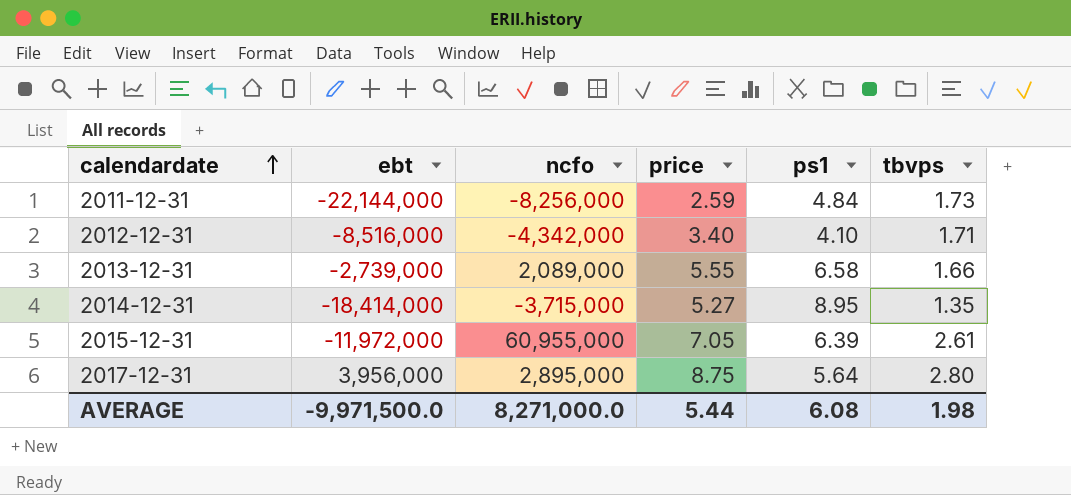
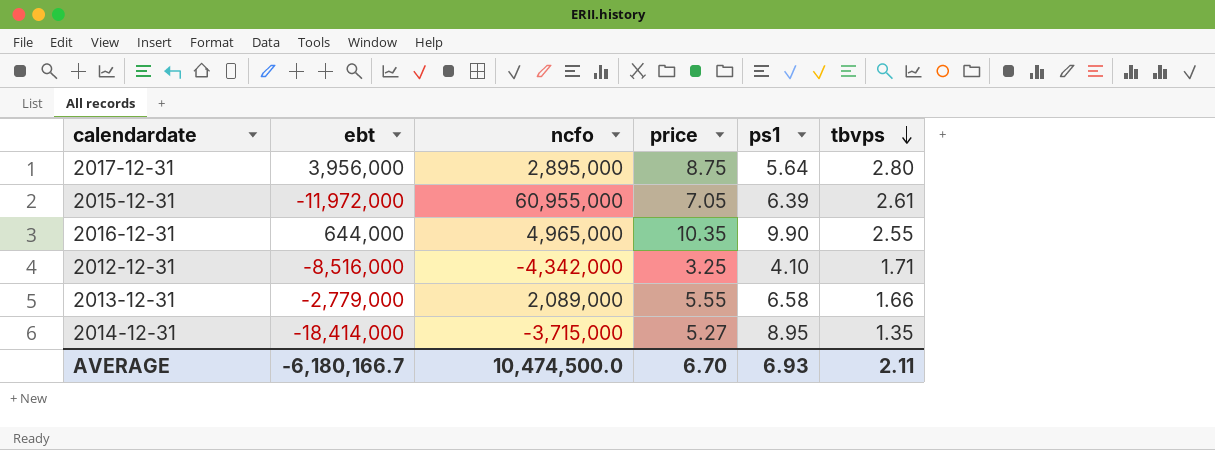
row order: calendardate ascending -> tbvps descending
row 2011-12-31: -22,144,000 | -8,256,000 | 2.59 | 4.84 | 1.73 -> none
row 2016-12-31: none -> 644,000 | 4,965,000 | 10.35 | 9.90 | 2.55
2012-12-31 | price: 3.40 -> 3.25
2013-12-31 | ebt: -2,739,000 -> -2,779,000
AVERAGE | ebt: -9,971,500.0 -> -6,180,166.7
AVERAGE | ncfo: 8,271,000.0 -> 10,474,500.0
AVERAGE | price: 5.44 -> 6.70
AVERAGE | ps1: 6.08 -> 6.93
AVERAGE | tbvps: 1.98 -> 2.11

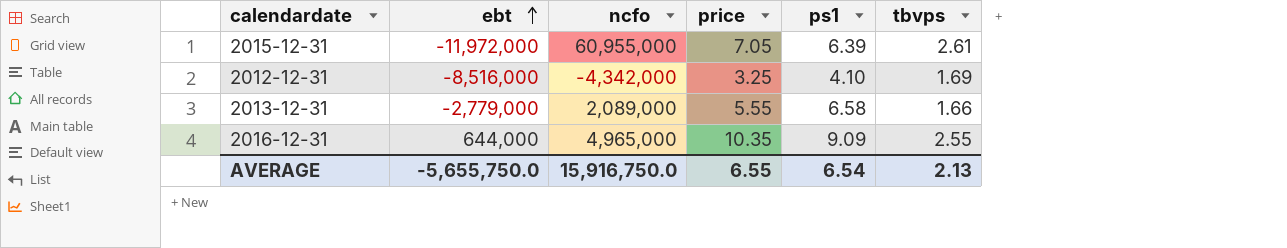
row order: tbvps descending -> ebt ascending
row 2017-12-31: 3,956,000 | 2,895,000 | 8.75 | 5.64 | 2.80 -> none
row 2014-12-31: -18,414,000 | -3,715,000 | 5.27 | 8.95 | 1.35 -> none
2012-12-31 | tbvps: 1.71 -> 1.69
2016-12-31 | ps1: 9.90 -> 9.09
AVERAGE | ebt: -6,180,166.7 -> -5,655,750.0
AVERAGE | ncfo: 10,474,500.0 -> 15,916,750.0
AVERAGE | price: 6.70 -> 6.55
AVERAGE | ps1: 6.93 -> 6.54
AVERAGE | tbvps: 2.11 -> 2.13

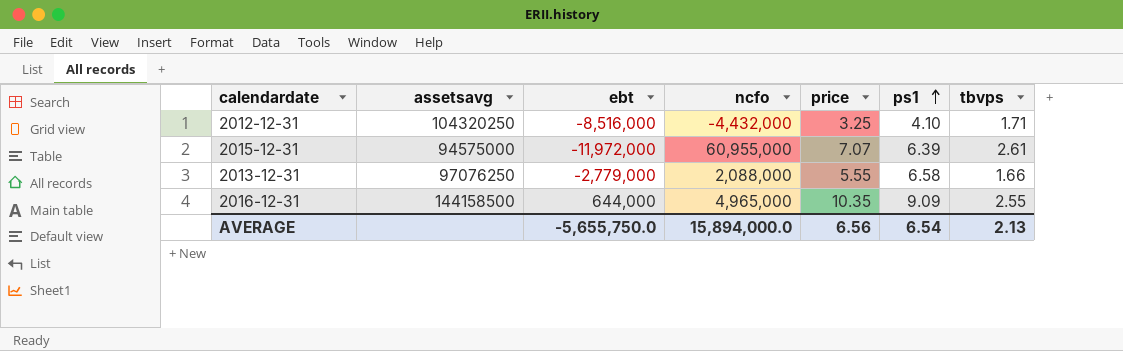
row order: ebt ascending -> ps1 ascending
column assetsavg | position: none -> 2
2012-12-31 | ncfo: -4,342,000 -> -4,432,000
2012-12-31 | tbvps: 1.69 -> 1.71
2015-12-31 | price: 7.05 -> 7.07
2013-12-31 | ncfo: 2,089,000 -> 2,088,000
AVERAGE | ncfo: 15,916,750.0 -> 15,894,000.0
AVERAGE | price: 6.55 -> 6.56

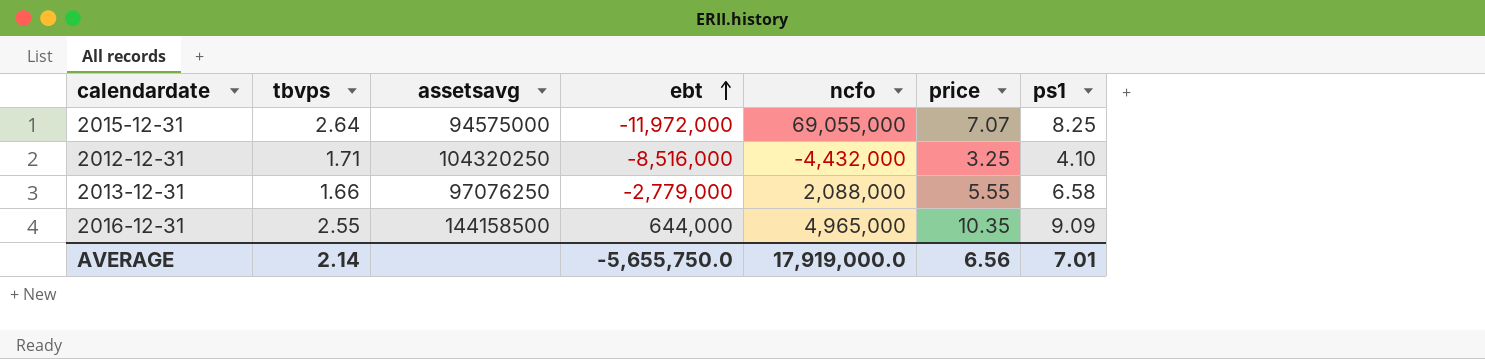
row order: ps1 ascending -> ebt ascending
column tbvps | position: 7 -> 2
2015-12-31 | tbvps: 2.61 -> 2.64
2015-12-31 | ncfo: 60,955,000 -> 69,055,000
2015-12-31 | ps1: 6.39 -> 8.25
AVERAGE | tbvps: 2.13 -> 2.14
AVERAGE | ncfo: 15,894,000.0 -> 17,919,000.0
AVERAGE | ps1: 6.54 -> 7.01

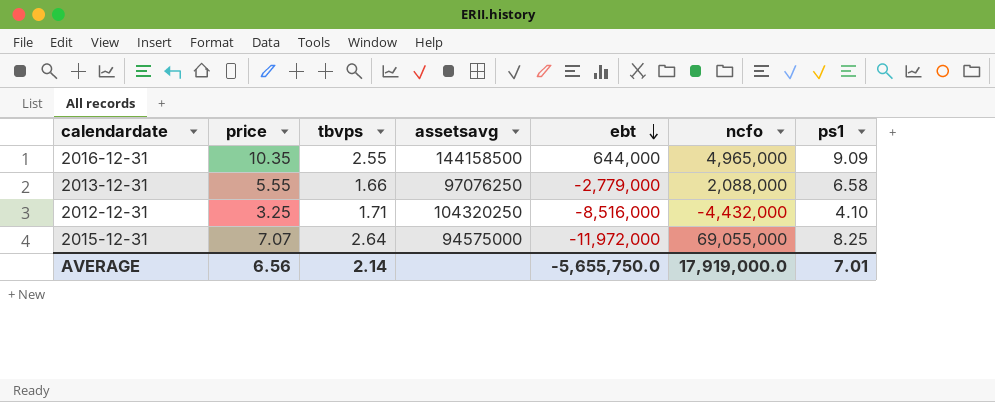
row order: ebt ascending -> ebt descending
column price | position: 6 -> 2

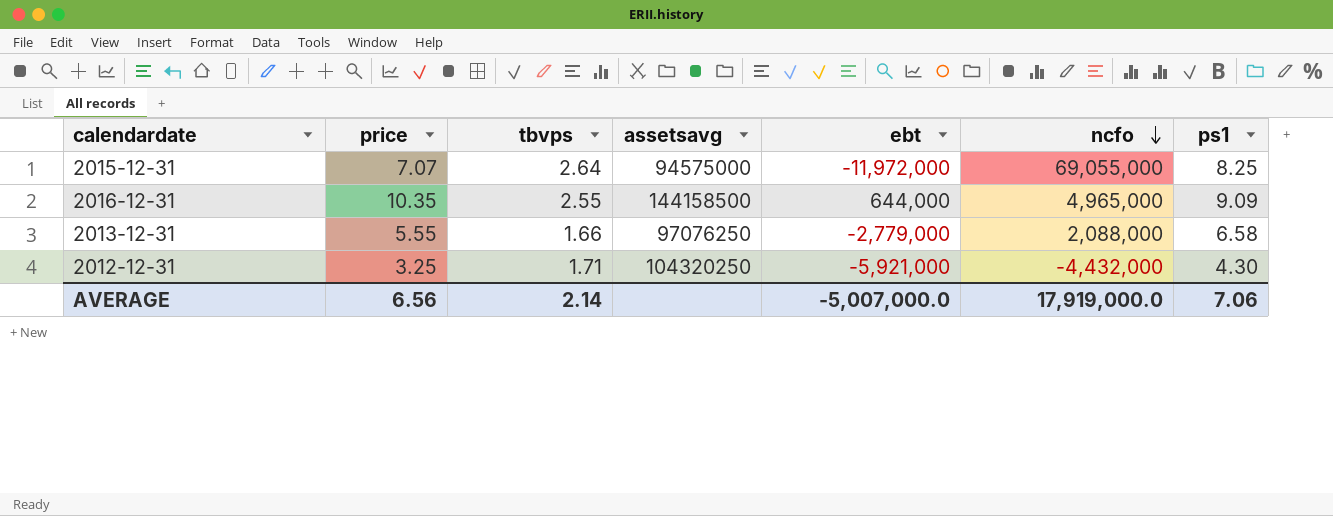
row order: ebt descending -> ncfo descending
2012-12-31 | ebt: -8,516,000 -> -5,921,000
2012-12-31 | ps1: 4.10 -> 4.30
AVERAGE | ebt: -5,655,750.0 -> -5,007,000.0
AVERAGE | ps1: 7.01 -> 7.06

